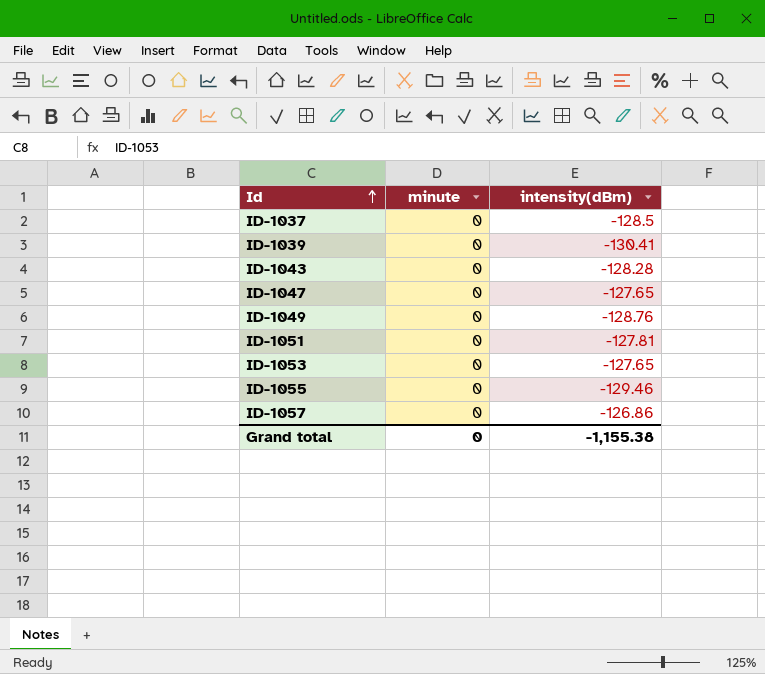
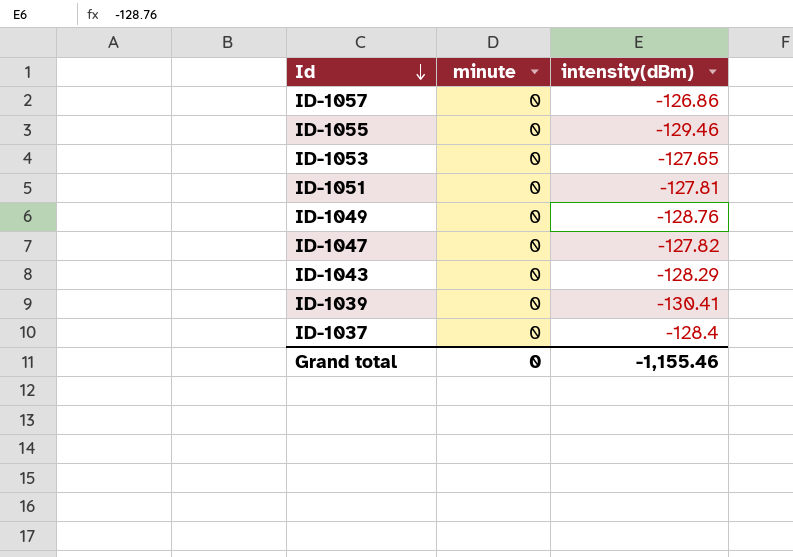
row order: Id ascending -> Id descending
ID-1047 | intensity(dBm): -127.65 -> -127.82
ID-1043 | intensity(dBm): -128.28 -> -128.29
ID-1037 | intensity(dBm): -128.5 -> -128.4
Grand total | intensity(dBm): -1,155.38 -> -1,155.46

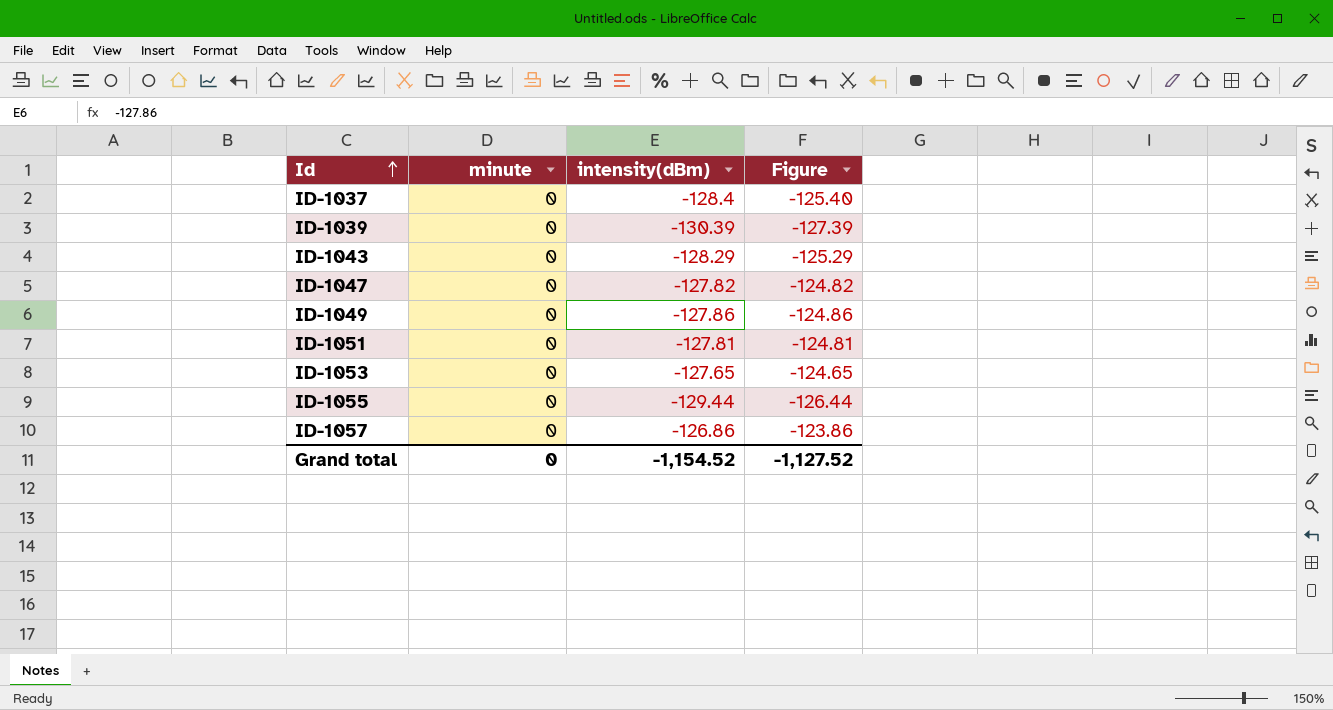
row order: Id descending -> Id ascending
column Figure | formula: none -> [intensity(dBm)] + 3
ID-1039 | intensity(dBm): -130.41 -> -130.39
ID-1049 | intensity(dBm): -128.76 -> -127.86
ID-1055 | intensity(dBm): -129.46 -> -129.44
Grand total | intensity(dBm): -1,155.46 -> -1,154.52

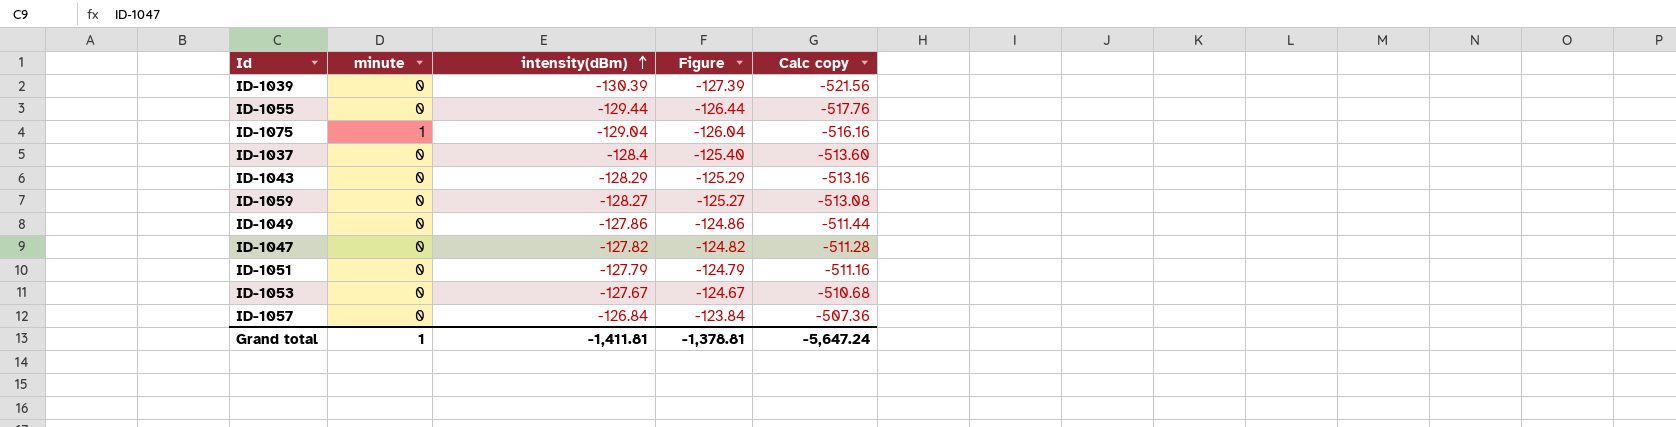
row order: Id ascending -> intensity(dBm) ascending
column Calc copy | formula: none -> [intensity(dBm)] * 4
row ID-1075: none -> 1 | -129.04 | -126.04 | -516.16
row ID-1059: none -> 0 | -128.27 | -125.27 | -513.08
ID-1051 | intensity(dBm): -127.81 -> -127.79
ID-1051 | Figure: -124.81 -> -124.79
ID-1053 | intensity(dBm): -127.65 -> -127.67
ID-1053 | Figure: -124.65 -> -124.67
ID-1057 | intensity(dBm): -126.86 -> -126.84
ID-1057 | Figure: -123.86 -> -123.84
Grand total | minute: 0 -> 1
Grand total | intensity(dBm): -1,154.52 -> -1,411.81
Grand total | Figure: -1,127.52 -> -1,378.81

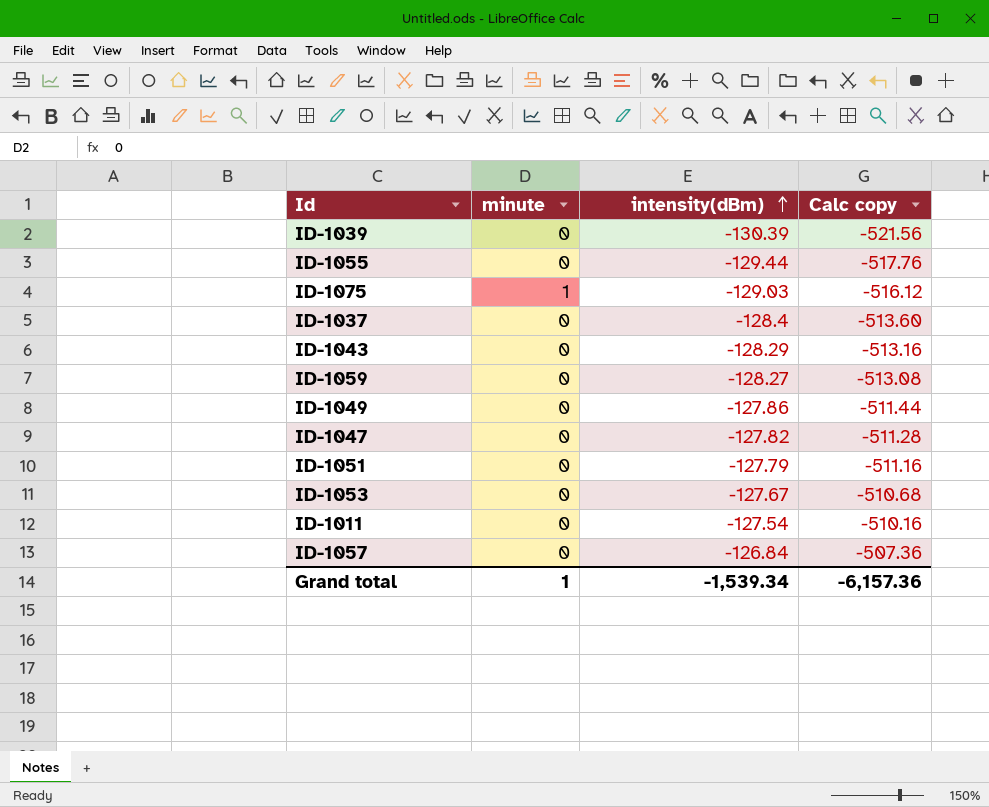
column Figure | formula: [intensity(dBm)] + 3 -> none
ID-1075 | intensity(dBm): -129.04 -> -129.03
ID-1075 | Calc copy: -516.16 -> -516.12
row ID-1011: none -> 0 | -127.54 | -510.16
Grand total | intensity(dBm): -1,411.81 -> -1,539.34
Grand total | Calc copy: -5,647.24 -> -6,157.36

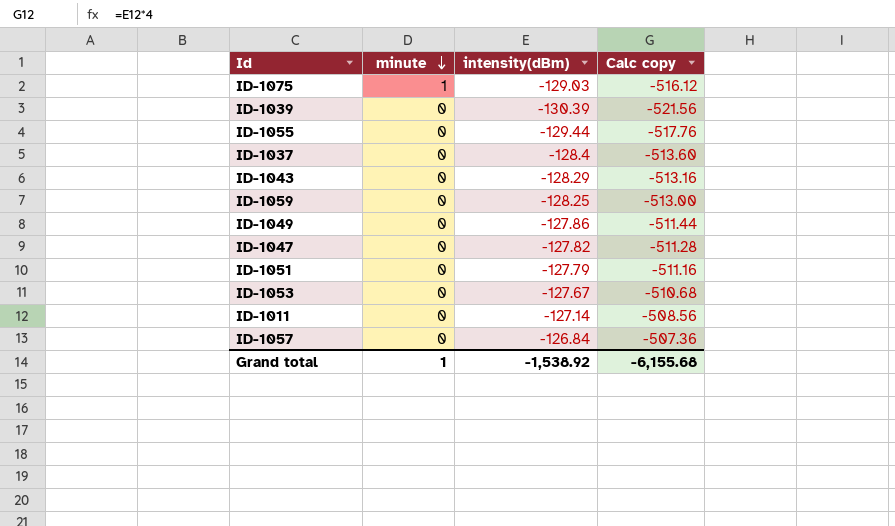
row order: intensity(dBm) ascending -> minute descending
ID-1059 | intensity(dBm): -128.27 -> -128.25
ID-1059 | Calc copy: -513.08 -> -513.00
ID-1011 | intensity(dBm): -127.54 -> -127.14
ID-1011 | Calc copy: -510.16 -> -508.56
Grand total | intensity(dBm): -1,539.34 -> -1,538.92
Grand total | Calc copy: -6,157.36 -> -6,155.68

